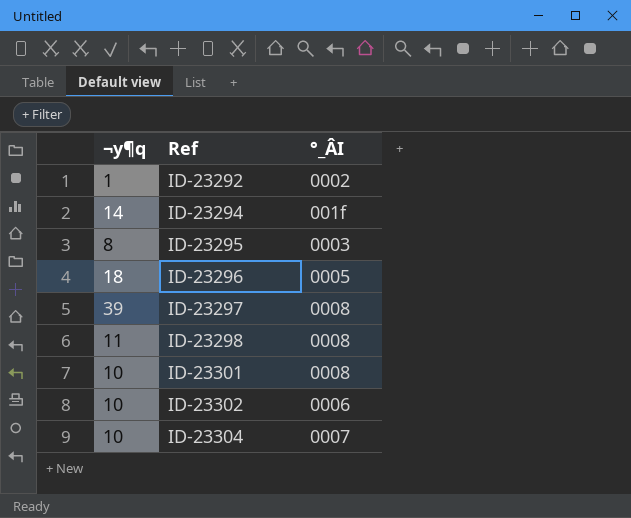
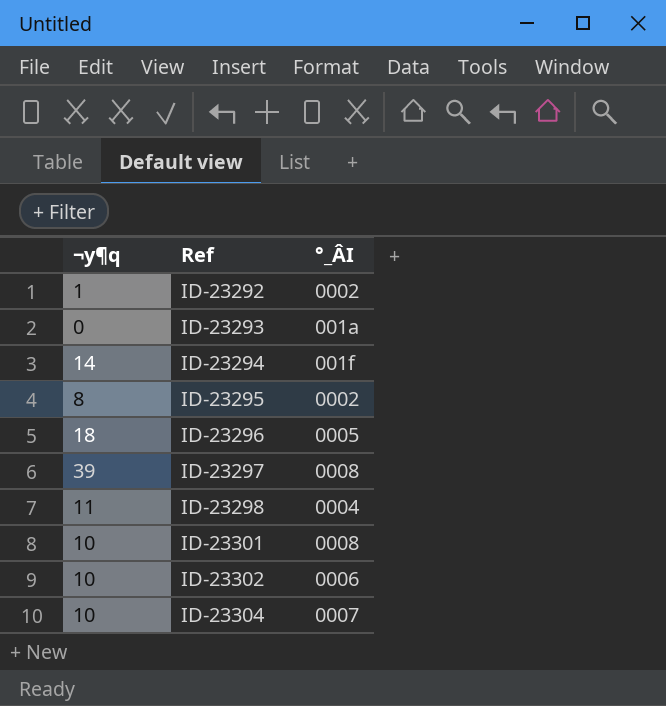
row ID-23293: none -> 0 | 001a
ID-23295 | °_ÂI: 0003 -> 0002
ID-23298 | °_ÂI: 0008 -> 0004

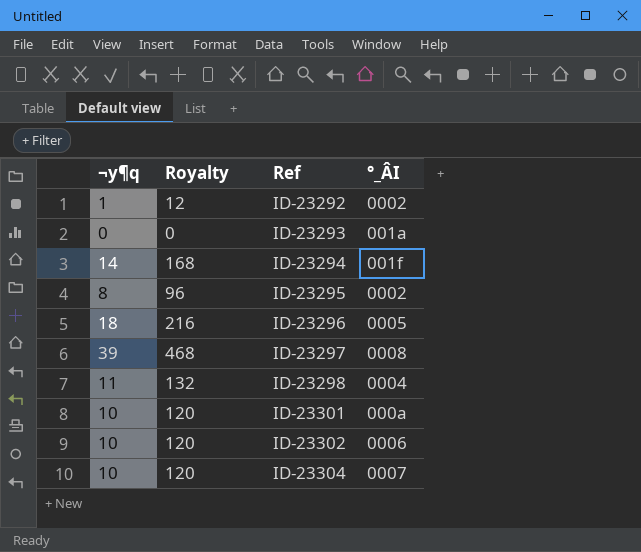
column Royalty | formula: none -> [¬y¶q] * 12
ID-23301 | °_ÂI: 0008 -> 000a

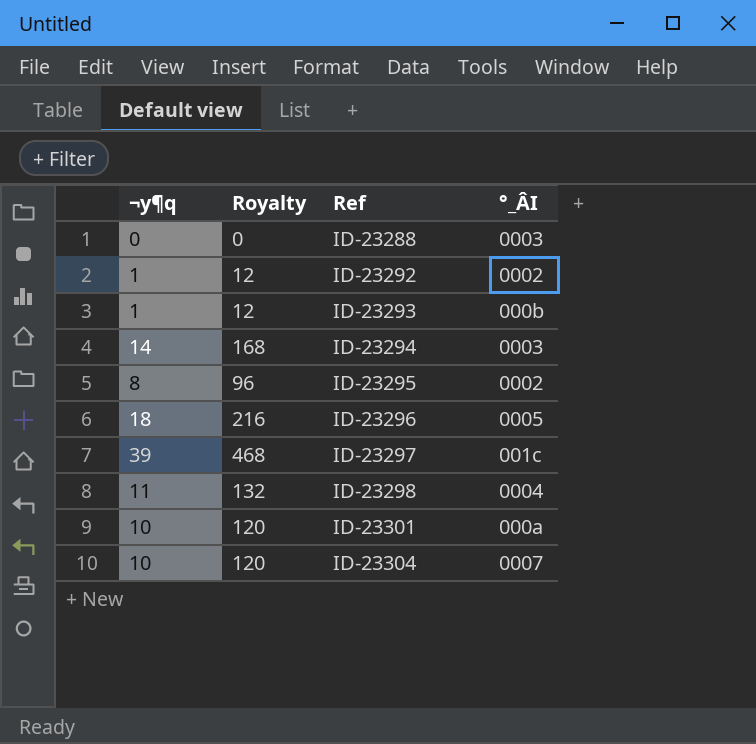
row ID-23302: 10 | 120 | 0006 -> none
row ID-23288: none -> 0 | 0 | 0003
ID-23293 | ¬y¶q: 0 -> 1
ID-23293 | Royalty: 0 -> 12
ID-23293 | °_ÂI: 001a -> 000b
ID-23294 | °_ÂI: 001f -> 0003
ID-23297 | °_ÂI: 0008 -> 001c

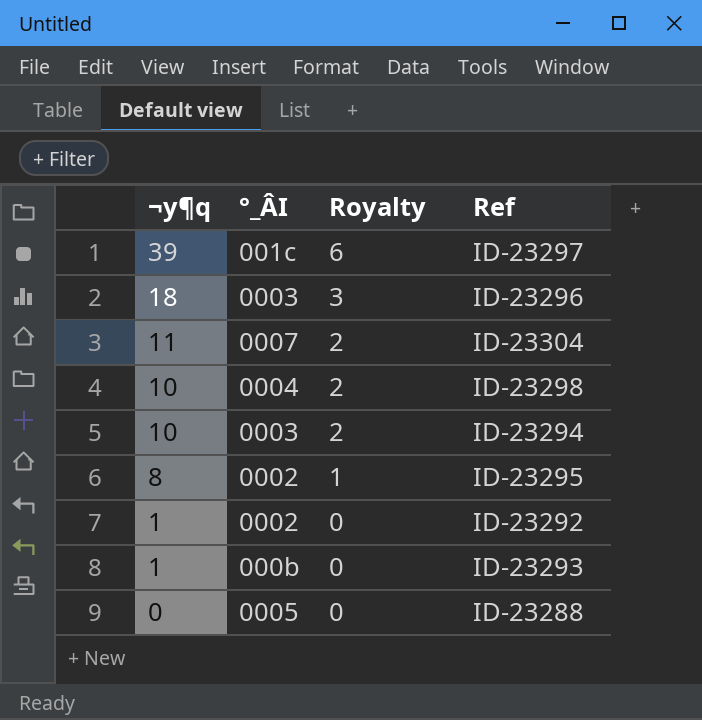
row order: Ref ascending -> ¬y¶q descending
column °_ÂI | position: 4 -> 2
column Royalty | formula: [¬y¶q] * 12 -> [¬y¶q] * 0.15
row ID-23301: 10 | 120 | 000a -> none
ID-23296 | °_ÂI: 0005 -> 0003
ID-23304 | ¬y¶q: 10 -> 11
ID-23298 | ¬y¶q: 11 -> 10
ID-23294 | ¬y¶q: 14 -> 10
ID-23288 | °_ÂI: 0003 -> 0005

